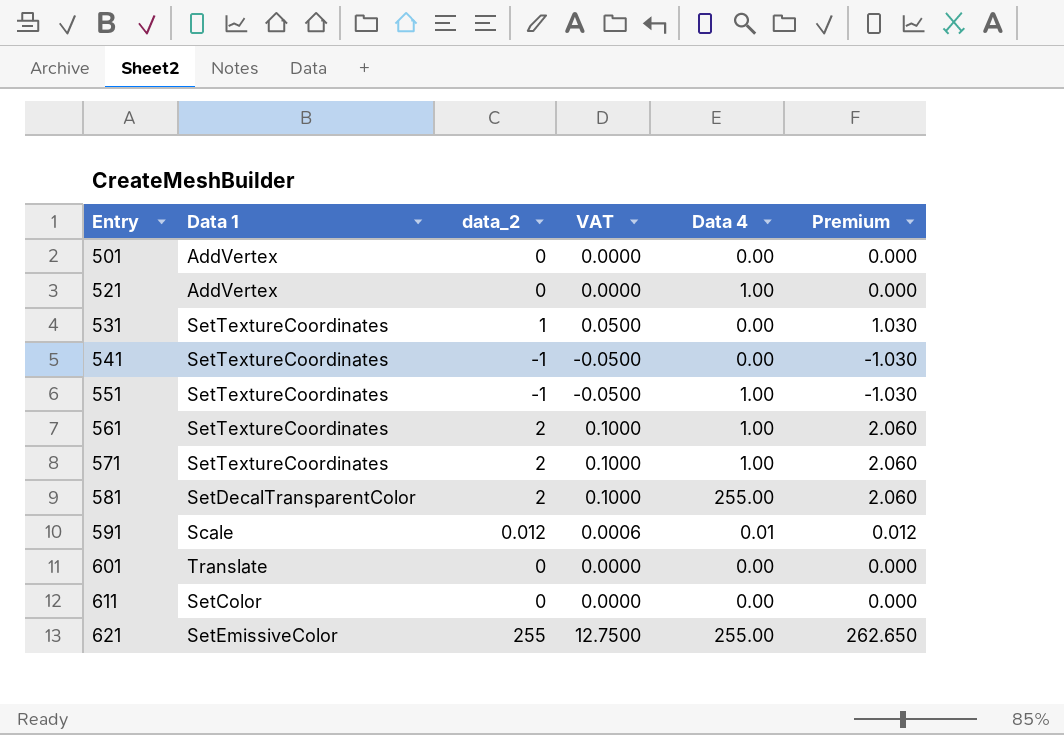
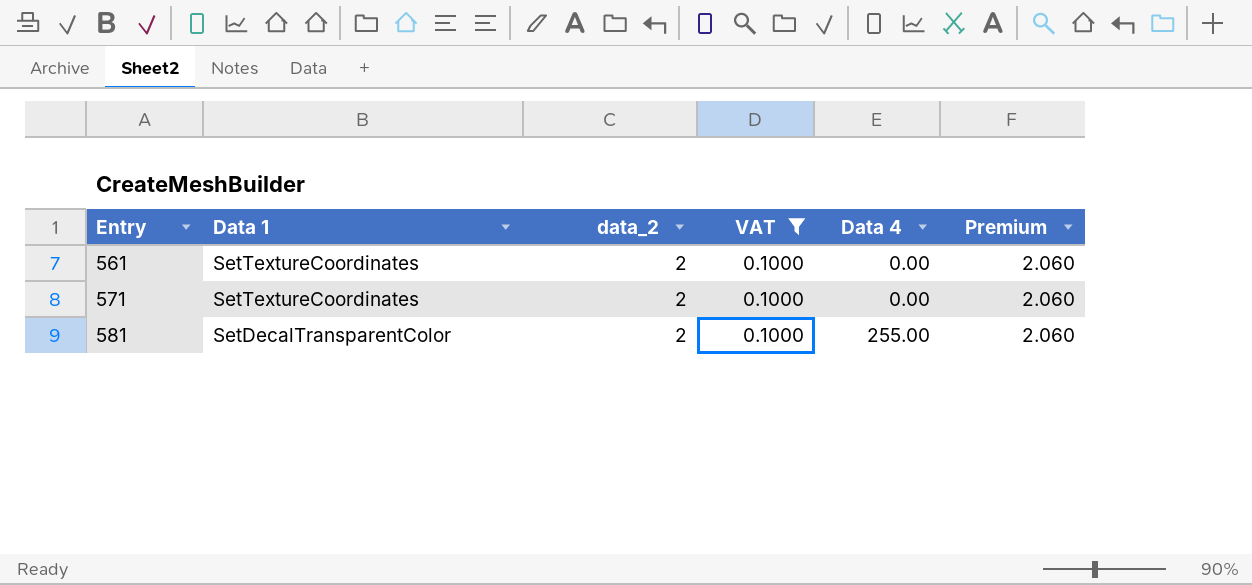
filter: none -> VAT = 0.1000
561 | Data 4: 1.00 -> 0.00
571 | Data 4: 1.00 -> 0.00

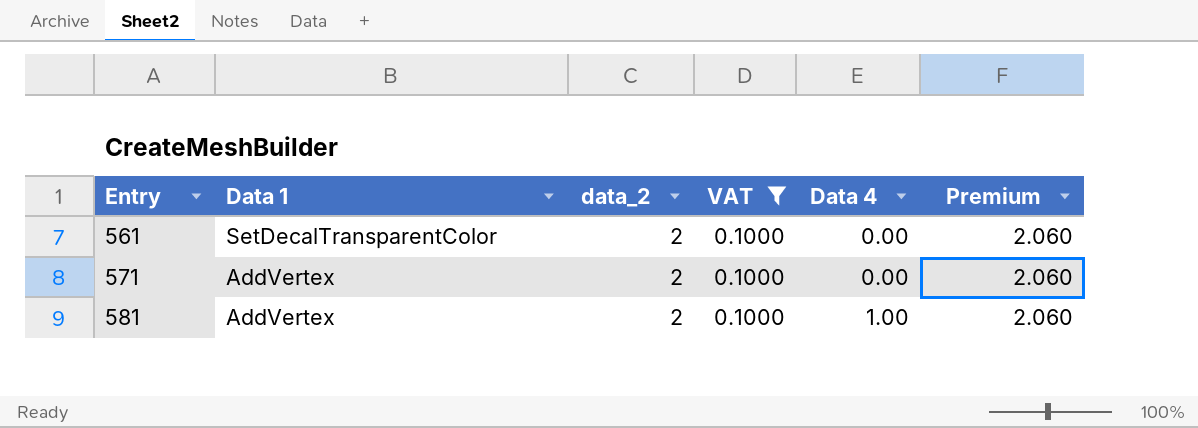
561 | Data 1: SetTextureCoordinates -> SetDecalTransparentColor
571 | Data 1: SetTextureCoordinates -> AddVertex
581 | Data 1: SetDecalTransparentColor -> AddVertex
581 | Data 4: 255.00 -> 1.00

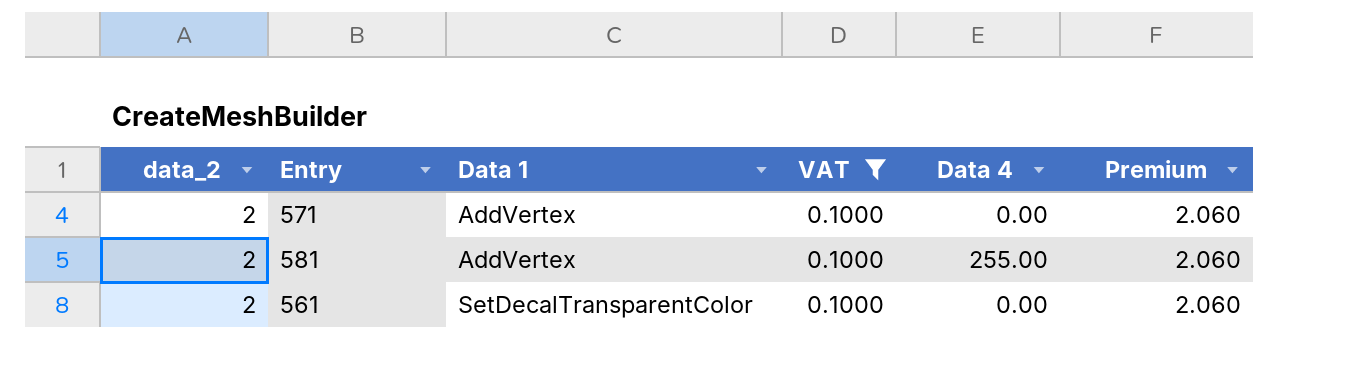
row order: Entry ascending -> Data 1 ascending
column data_2 | position: 3 -> 1
581 | Data 4: 1.00 -> 255.00

